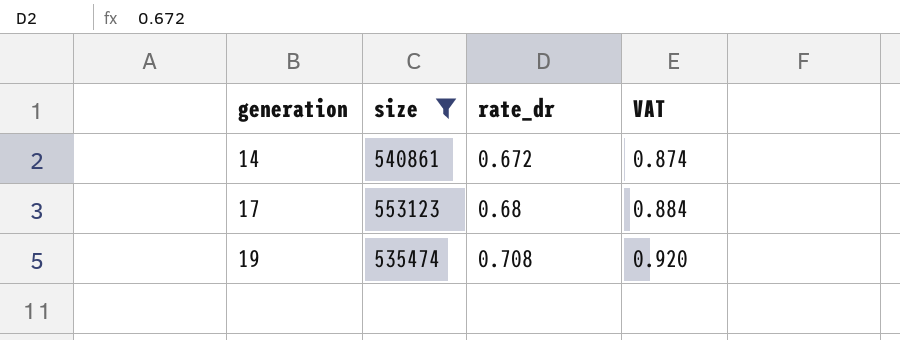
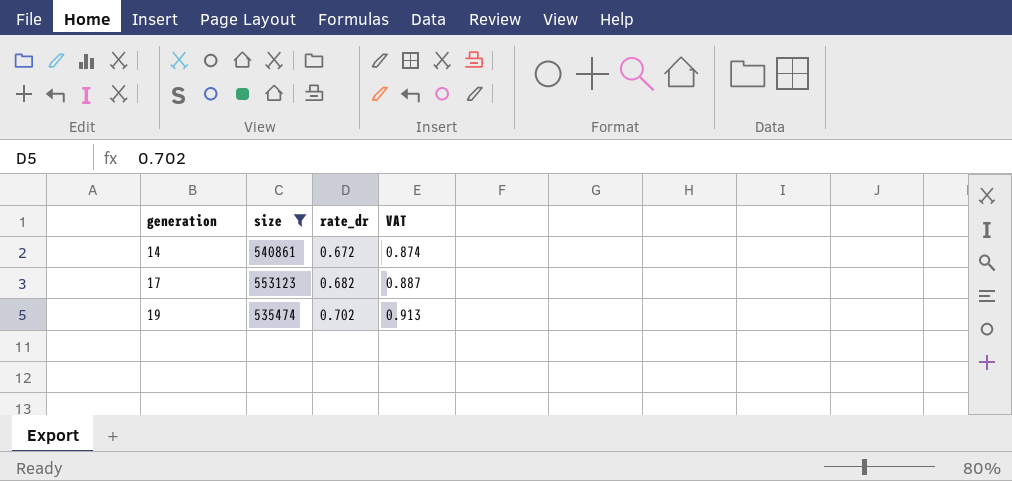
17 | rate_dr: 0.68 -> 0.682
17 | VAT: 0.884 -> 0.887
19 | rate_dr: 0.708 -> 0.702
19 | VAT: 0.920 -> 0.913

